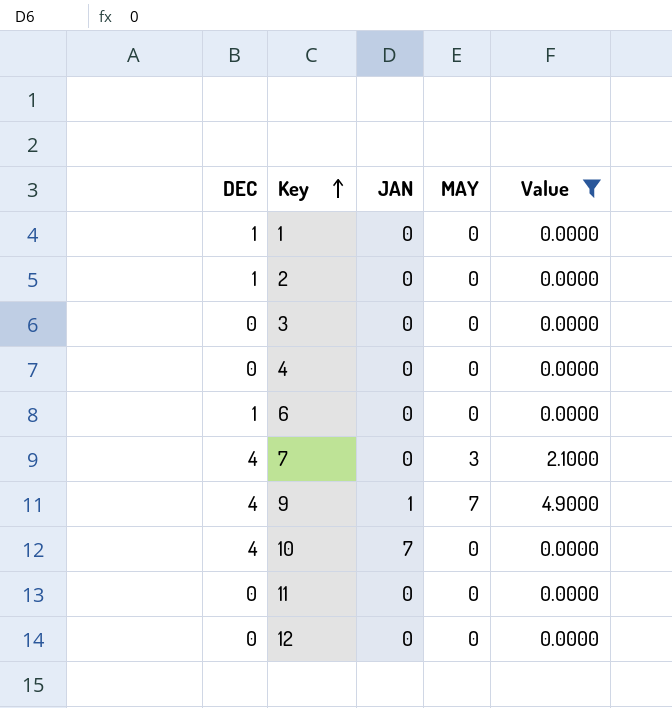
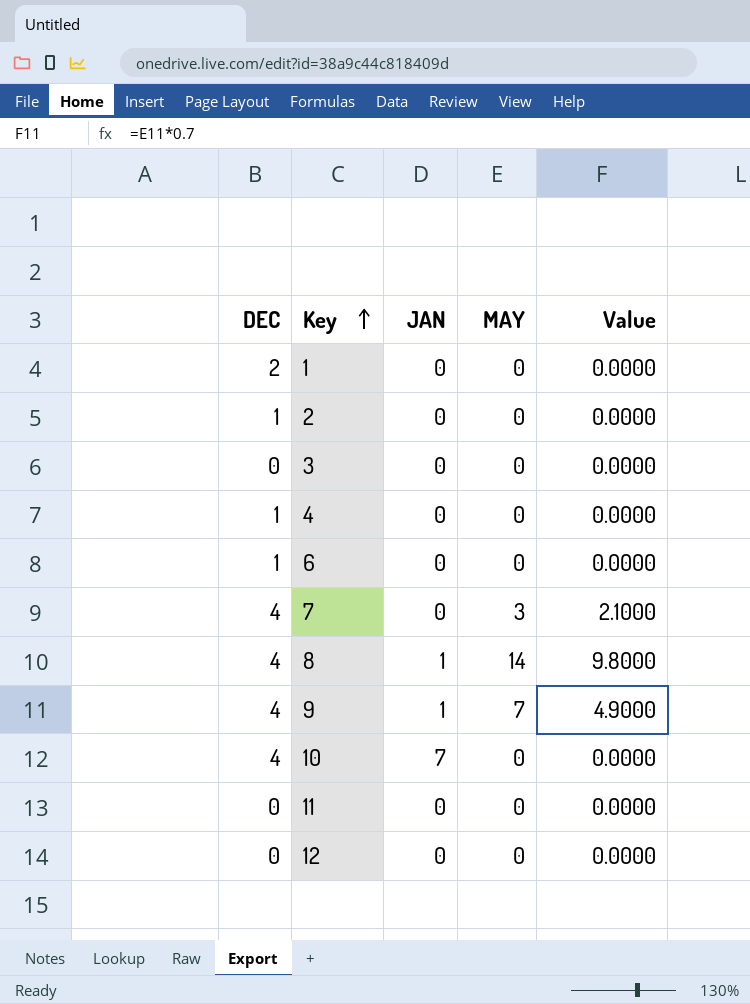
filter: Value != 9.8000 -> none
1 | DEC: 1 -> 2
4 | DEC: 0 -> 1

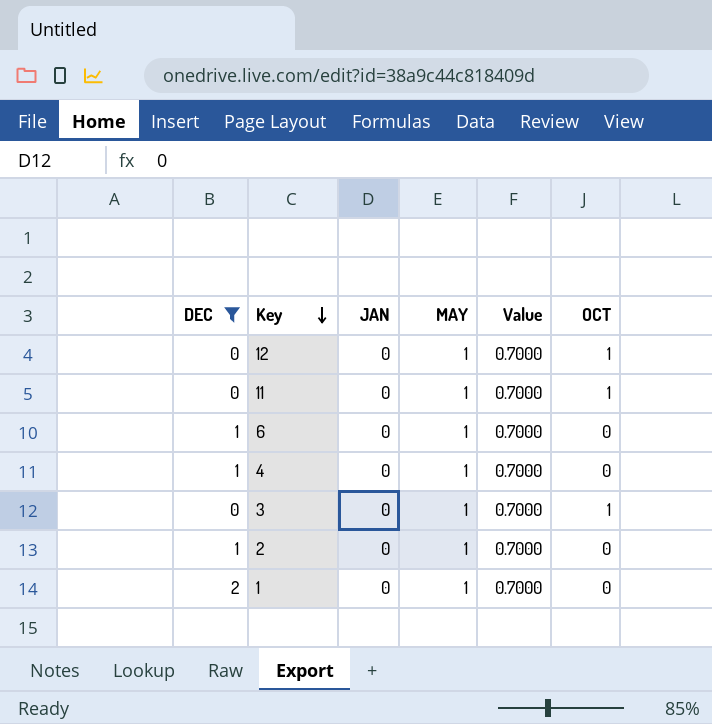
filter: none -> DEC != 4
row order: Key ascending -> Key descending
column OCT | position: none -> 6
12 | MAY: 0 -> 1
12 | Value: 0.0000 -> 0.7000
11 | MAY: 0 -> 1
11 | Value: 0.0000 -> 0.7000
6 | MAY: 0 -> 1
6 | Value: 0.0000 -> 0.7000
4 | MAY: 0 -> 1
4 | Value: 0.0000 -> 0.7000
3 | MAY: 0 -> 1
3 | Value: 0.0000 -> 0.7000
2 | MAY: 0 -> 1
2 | Value: 0.0000 -> 0.7000
1 | MAY: 0 -> 1
1 | Value: 0.0000 -> 0.7000

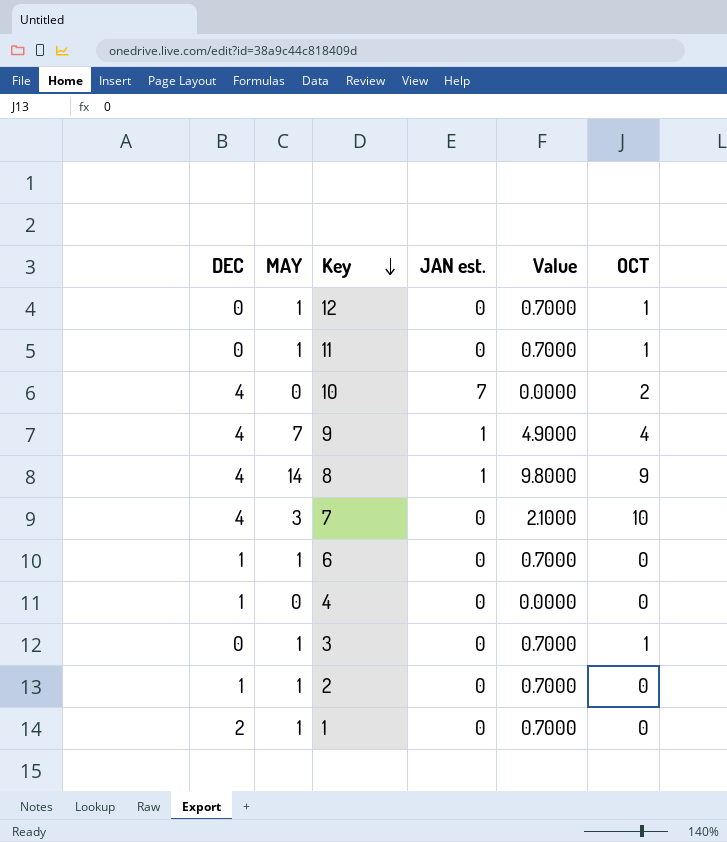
filter: DEC != 4 -> none
column MAY | position: 4 -> 2
column name: JAN -> JAN est.
4 | MAY: 1 -> 0
4 | Value: 0.7000 -> 0.0000

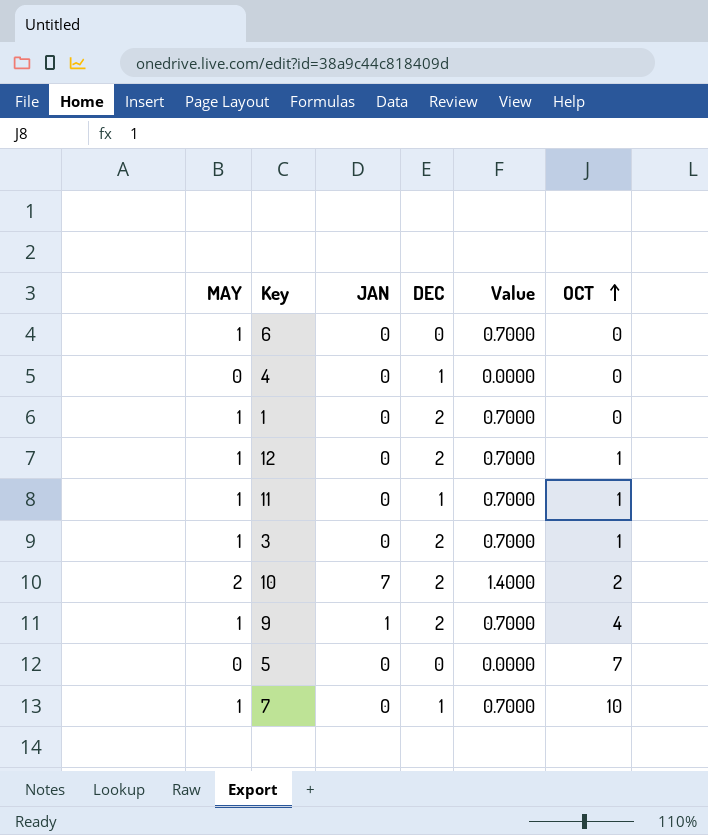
row order: Key descending -> OCT ascending
column name: JAN est. -> JAN
column DEC | position: 1 -> 4
row 8: 4 | 14 | 1 | 9.8000 | 9 -> none
row 2: 1 | 1 | 0 | 0.7000 | 0 -> none
6 | DEC: 1 -> 0
12 | DEC: 0 -> 2
11 | DEC: 0 -> 1
3 | DEC: 0 -> 2
10 | MAY: 0 -> 2
10 | DEC: 4 -> 2
10 | Value: 0.0000 -> 1.4000
9 | MAY: 7 -> 1
9 | DEC: 4 -> 2
9 | Value: 4.9000 -> 0.7000
row 5: none -> 0 | 0 | 0 | 0.0000 | 7
7 | MAY: 3 -> 1
7 | DEC: 4 -> 1
7 | Value: 2.1000 -> 0.7000

